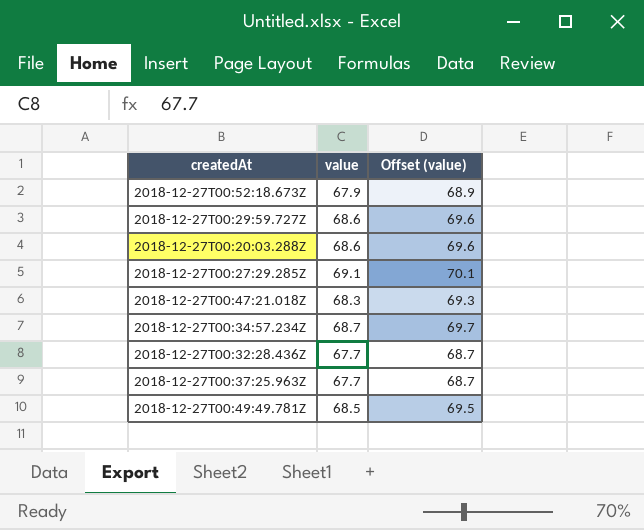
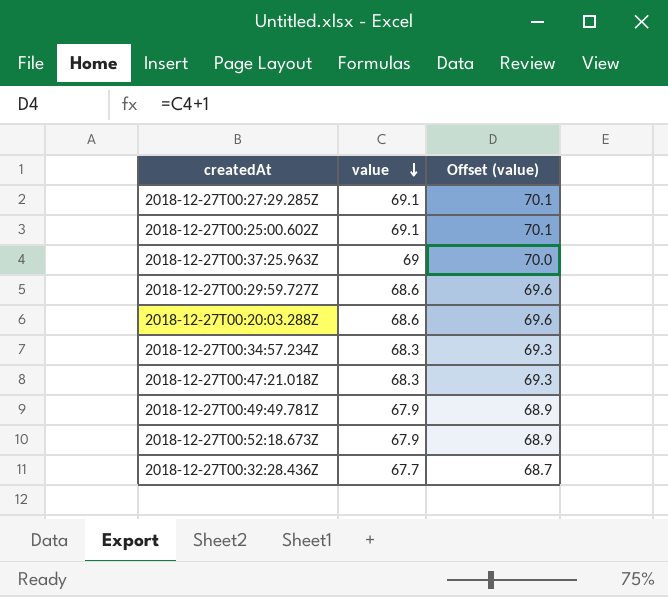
row order: none -> value descending
row 2018-12-27T00:25:00.602Z: none -> 69.1 | 70.1
2018-12-27T00:37:25.963Z | value: 67.7 -> 69
2018-12-27T00:37:25.963Z | Offset (value): 68.7 -> 70.0
2018-12-27T00:34:57.234Z | value: 68.7 -> 68.3
2018-12-27T00:34:57.234Z | Offset (value): 69.7 -> 69.3
2018-12-27T00:49:49.781Z | value: 68.5 -> 67.9
2018-12-27T00:49:49.781Z | Offset (value): 69.5 -> 68.9

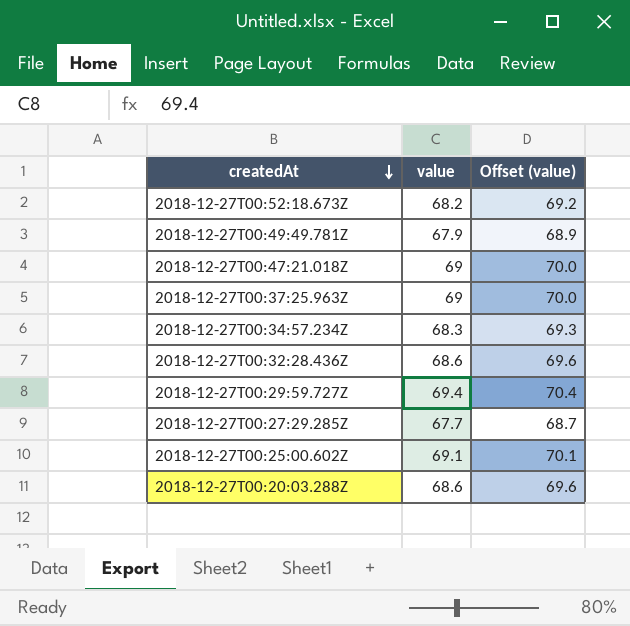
row order: value descending -> createdAt descending
2018-12-27T00:52:18.673Z | value: 67.9 -> 68.2
2018-12-27T00:52:18.673Z | Offset (value): 68.9 -> 69.2
2018-12-27T00:47:21.018Z | value: 68.3 -> 69
2018-12-27T00:47:21.018Z | Offset (value): 69.3 -> 70.0
2018-12-27T00:32:28.436Z | value: 67.7 -> 68.6
2018-12-27T00:32:28.436Z | Offset (value): 68.7 -> 69.6
2018-12-27T00:29:59.727Z | value: 68.6 -> 69.4
2018-12-27T00:29:59.727Z | Offset (value): 69.6 -> 70.4
2018-12-27T00:27:29.285Z | value: 69.1 -> 67.7
2018-12-27T00:27:29.285Z | Offset (value): 70.1 -> 68.7

